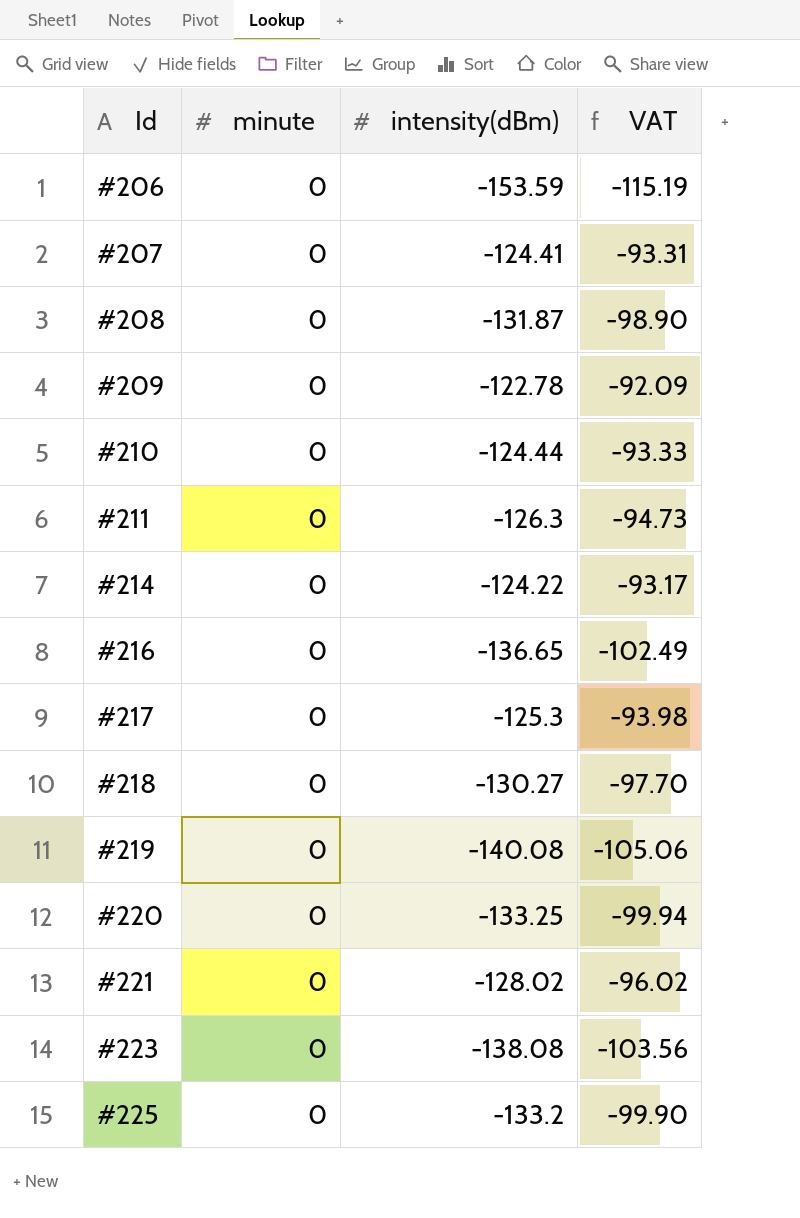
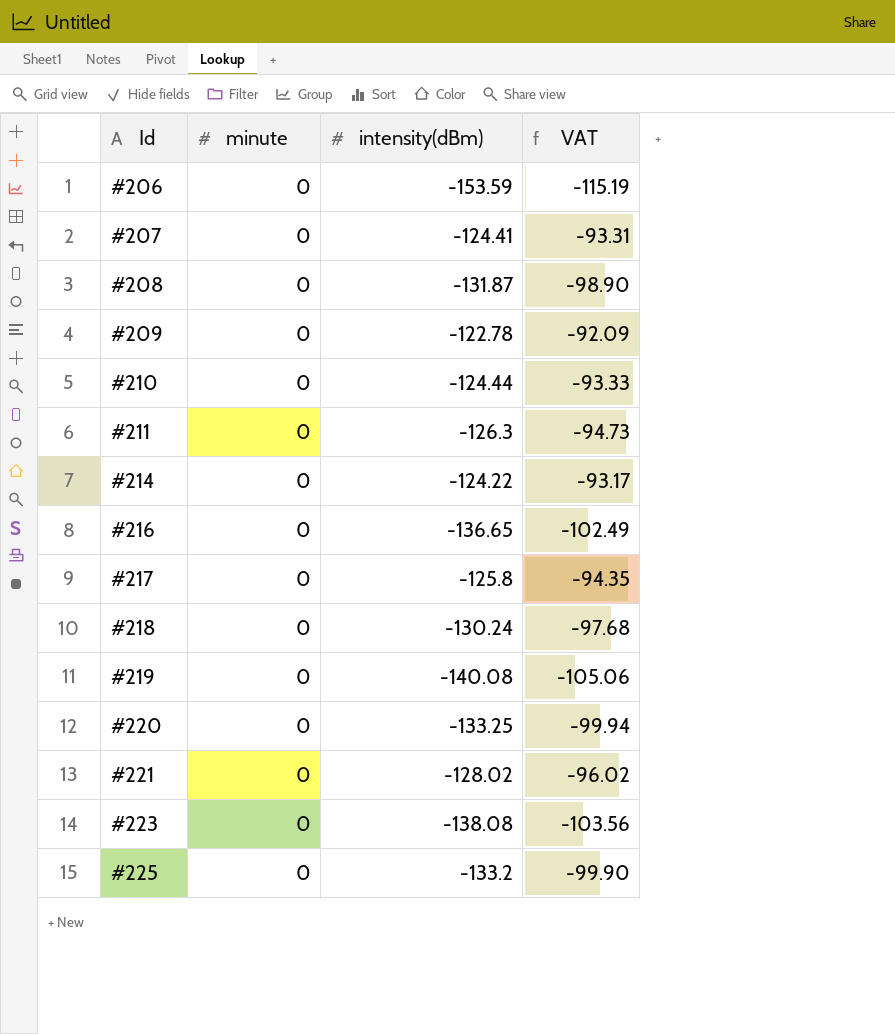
#217 | intensity(dBm): -125.3 -> -125.8
#217 | VAT: -93.98 -> -94.35
#218 | intensity(dBm): -130.27 -> -130.24
#218 | VAT: -97.70 -> -97.68

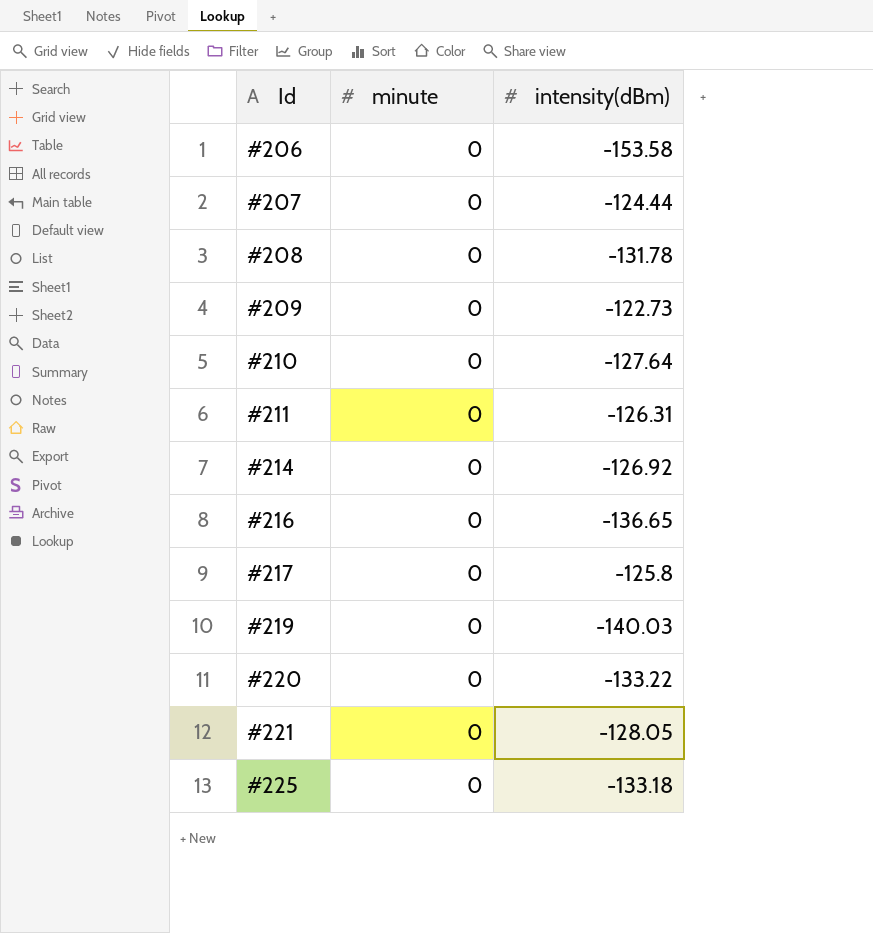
column VAT | formula: [intensity(dBm)] * 0.75 -> none
row #218: 0 | -130.24 | -97.68 -> none
row #223: 0 | -138.08 | -103.56 -> none
#206 | intensity(dBm): -153.59 -> -153.58
#207 | intensity(dBm): -124.41 -> -124.44
#208 | intensity(dBm): -131.87 -> -131.78
#209 | intensity(dBm): -122.78 -> -122.73
#210 | intensity(dBm): -124.44 -> -127.64
#211 | intensity(dBm): -126.3 -> -126.31
#214 | intensity(dBm): -124.22 -> -126.92
#219 | intensity(dBm): -140.08 -> -140.03
#220 | intensity(dBm): -133.25 -> -133.22
#221 | intensity(dBm): -128.02 -> -128.05
#225 | intensity(dBm): -133.2 -> -133.18

